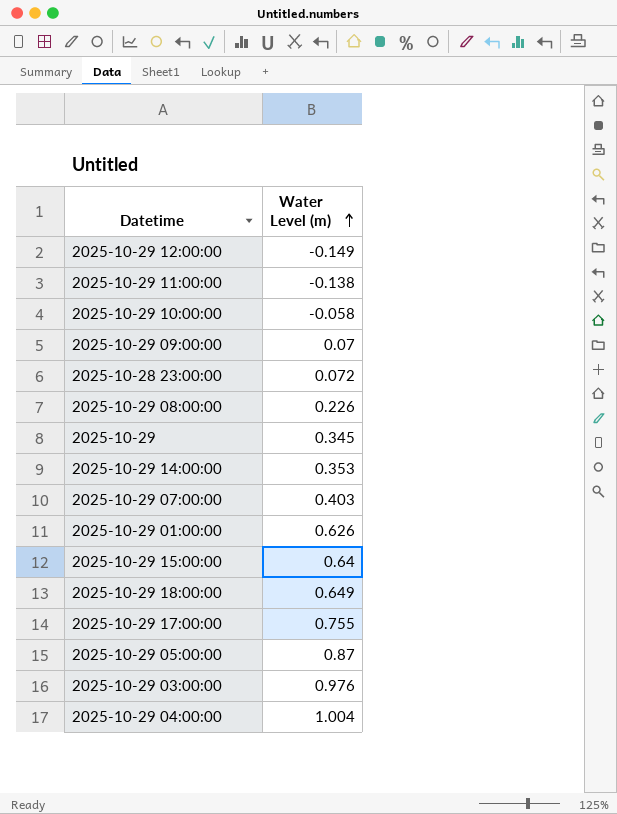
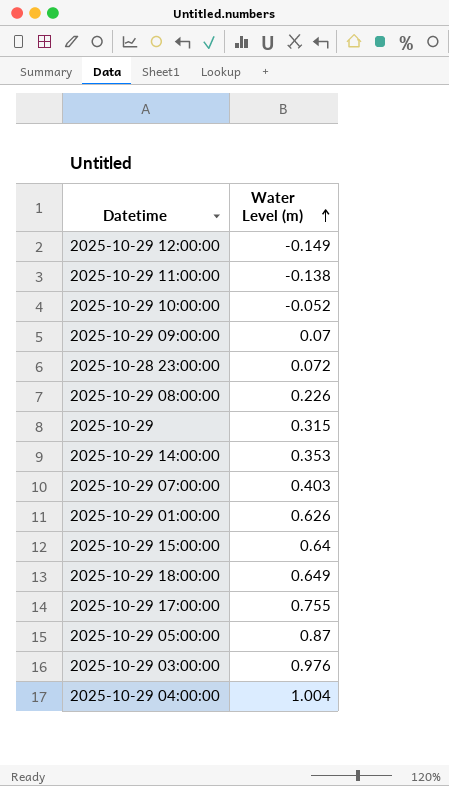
2025-10-29 10:00:00 | Water Level (m): -0.058 -> -0.052
2025-10-29 | Water Level (m): 0.345 -> 0.315

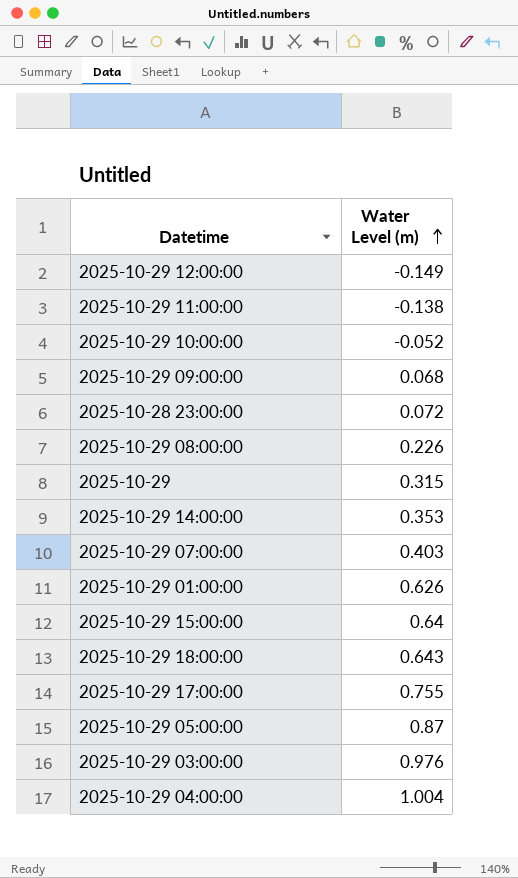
2025-10-29 09:00:00 | Water Level (m): 0.07 -> 0.068
2025-10-29 18:00:00 | Water Level (m): 0.649 -> 0.643

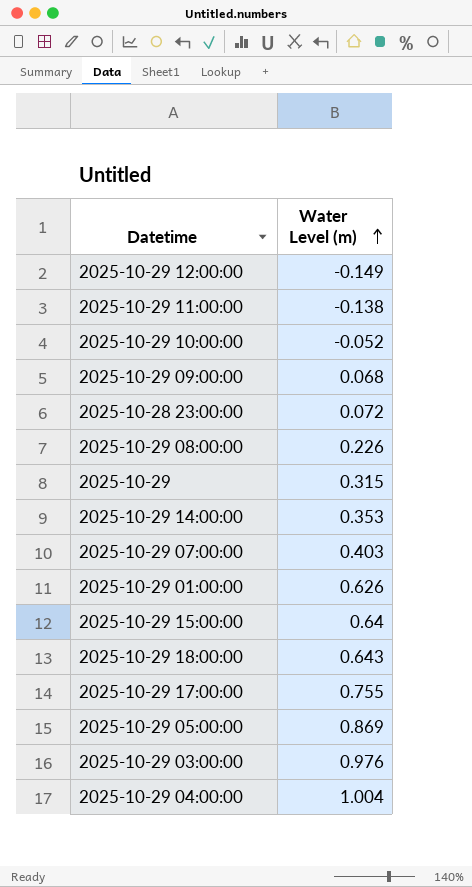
2025-10-29 05:00:00 | Water Level (m): 0.87 -> 0.869

